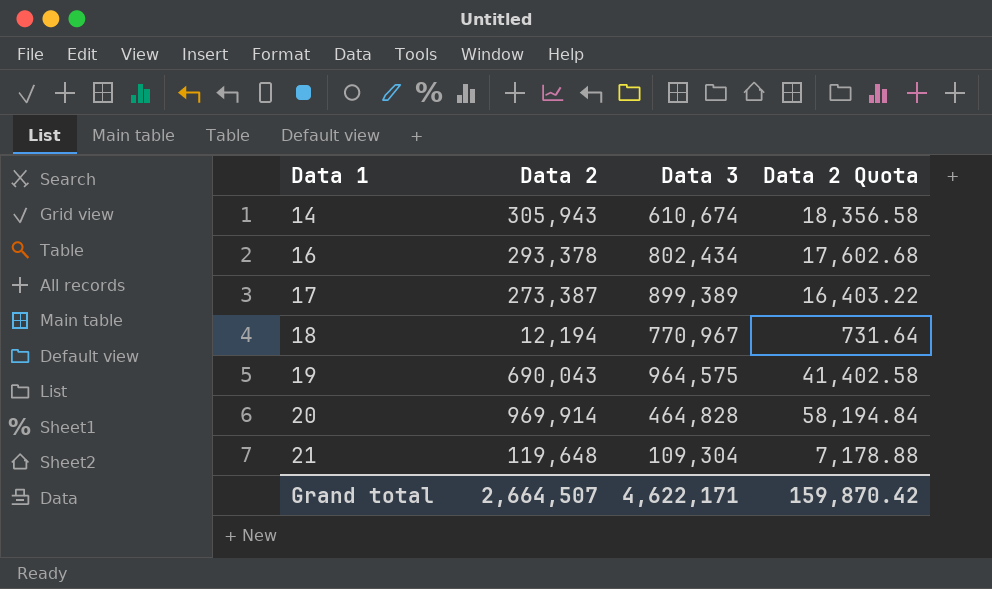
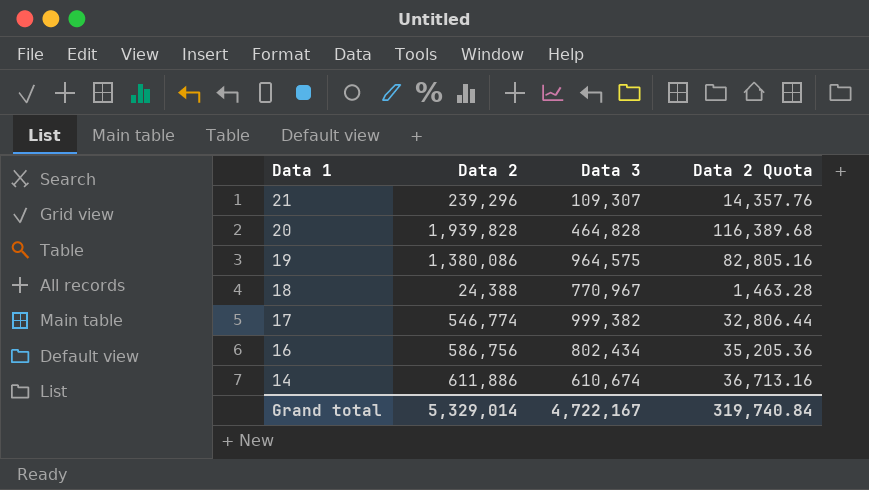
row order: Data 1 ascending -> Data 1 descending
21 | Data 2: 119,648 -> 239,296
21 | Data 3: 109,304 -> 109,307
21 | Data 2 Quota: 7,178.88 -> 14,357.76
20 | Data 2: 969,914 -> 1,939,828
20 | Data 2 Quota: 58,194.84 -> 116,389.68
19 | Data 2: 690,043 -> 1,380,086
19 | Data 2 Quota: 41,402.58 -> 82,805.16
18 | Data 2: 12,194 -> 24,388
18 | Data 2 Quota: 731.64 -> 1,463.28
17 | Data 2: 273,387 -> 546,774
17 | Data 3: 899,389 -> 999,382
17 | Data 2 Quota: 16,403.22 -> 32,806.44
16 | Data 2: 293,378 -> 586,756
16 | Data 2 Quota: 17,602.68 -> 35,205.36
14 | Data 2: 305,943 -> 611,886
14 | Data 2 Quota: 18,356.58 -> 36,713.16
Grand total | Data 2: 2,664,507 -> 5,329,014
Grand total | Data 3: 4,622,171 -> 4,722,167
Grand total | Data 2 Quota: 159,870.42 -> 319,740.84

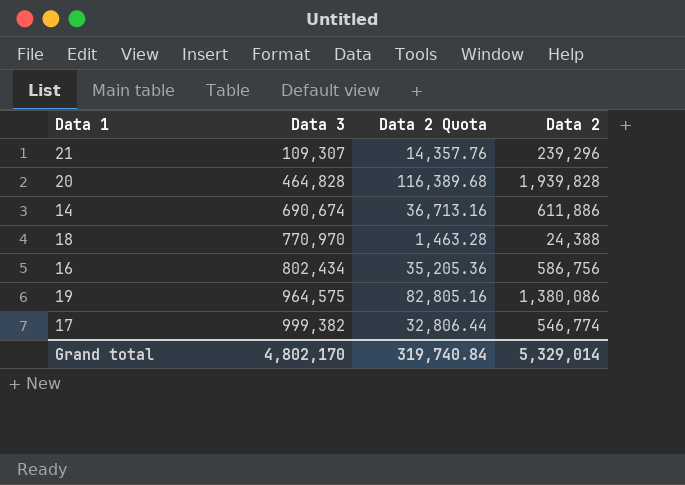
row order: Data 1 descending -> Data 3 ascending
column Data 2 | position: 2 -> 4
14 | Data 3: 610,674 -> 690,674
18 | Data 3: 770,967 -> 770,970
Grand total | Data 3: 4,722,167 -> 4,802,170

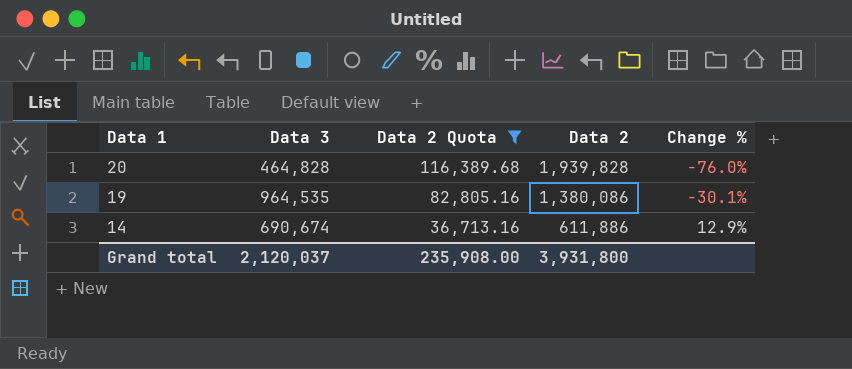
filter: none -> Data 2 Quota >= 36,713.16
row order: Data 3 ascending -> Data 1 descending
column Change % | formula: none -> ([Data 3] - [Data 2]) / [Data 2]
19 | Data 3: 964,575 -> 964,535
Grand total | Data 3: 4,802,170 -> 2,120,037
Grand total | Data 2 Quota: 319,740.84 -> 235,908.00
Grand total | Data 2: 5,329,014 -> 3,931,800

